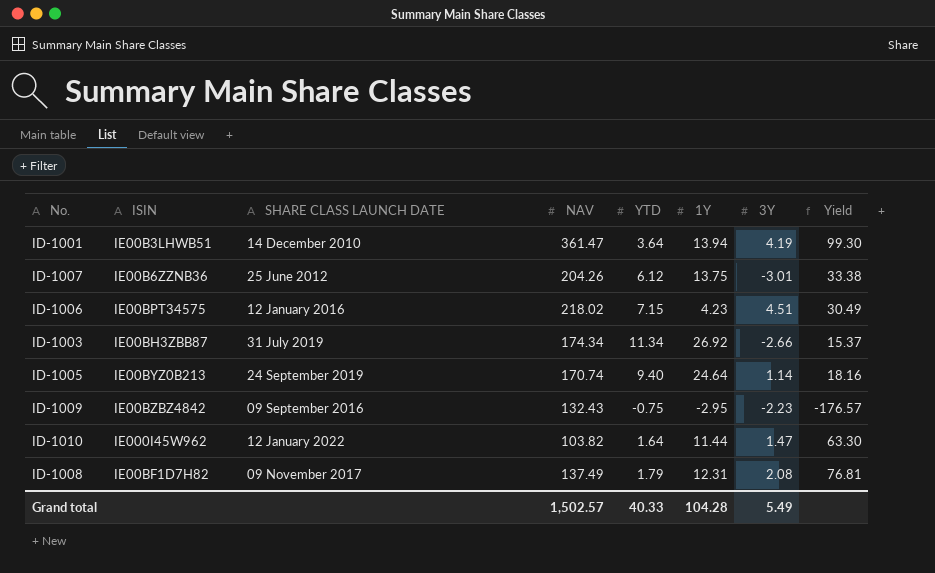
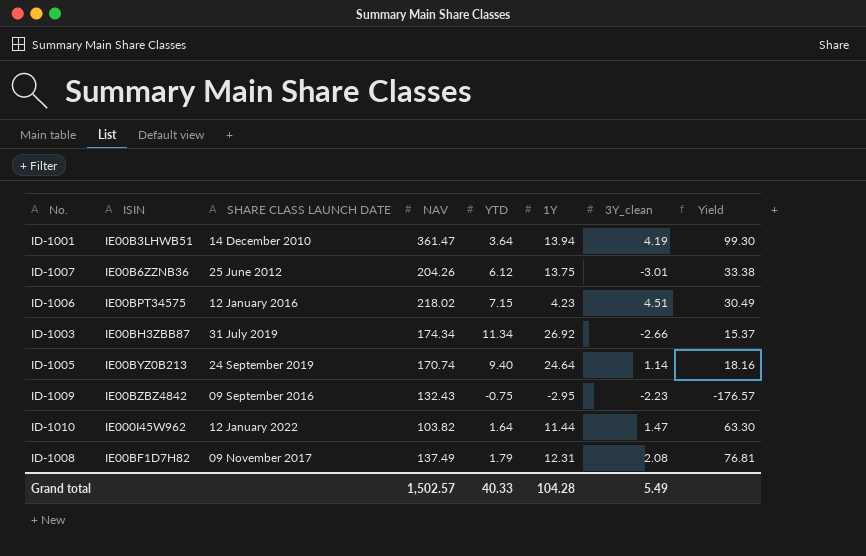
column name: 3Y -> 3Y_clean

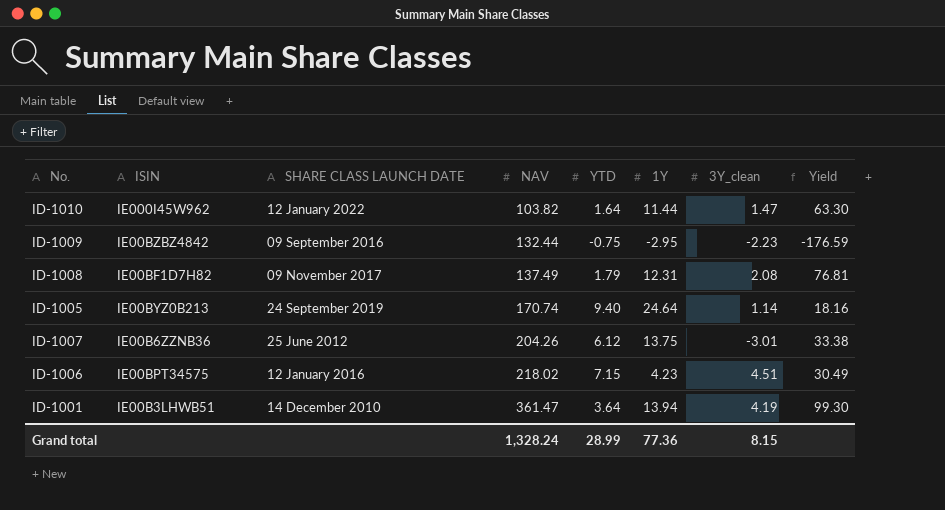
row order: none -> NAV ascending
row ID-1003: IE00BH3ZBB87 | 31 July 2019 | 174.34 | 11.34 | 26.92 | -2.66 | 15.37 -> none
ID-1009 | NAV: 132.43 -> 132.44
ID-1009 | Yield: -176.57 -> -176.59
Grand total | NAV: 1,502.57 -> 1,328.24
Grand total | YTD: 40.33 -> 28.99
Grand total | 1Y: 104.28 -> 77.36
Grand total | 3Y_clean: 5.49 -> 8.15

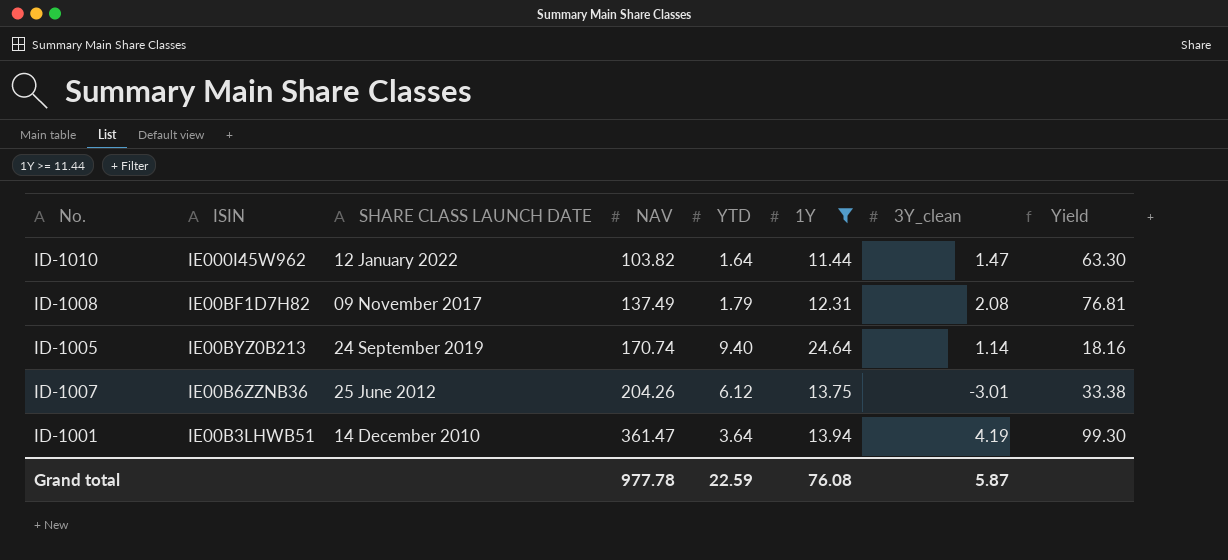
filter: none -> 1Y >= 11.44
Grand total | NAV: 1,328.24 -> 977.78
Grand total | YTD: 28.99 -> 22.59
Grand total | 1Y: 77.36 -> 76.08
Grand total | 3Y_clean: 8.15 -> 5.87

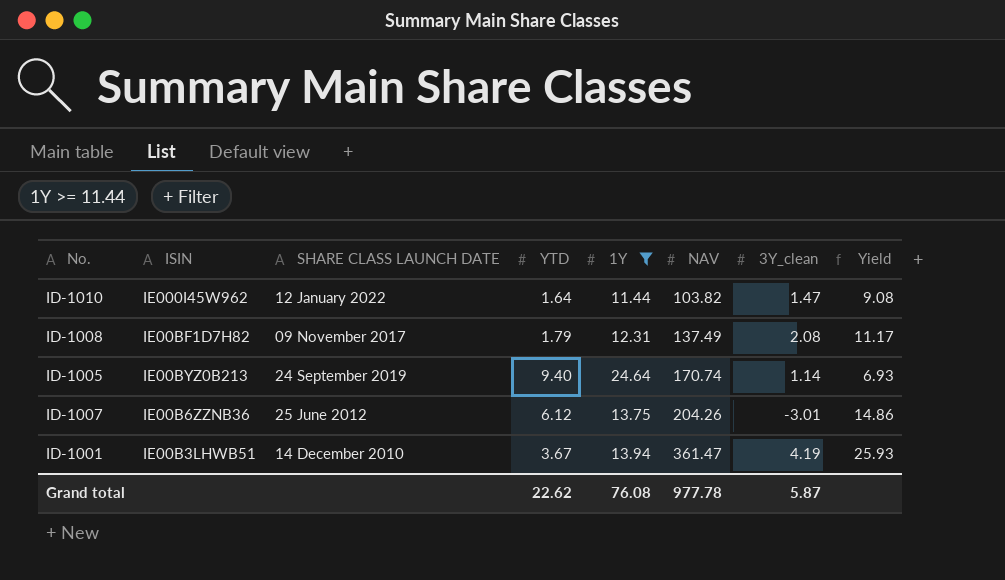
column NAV | position: 4 -> 6
column Yield | formula: [NAV] / [YTD] -> [NAV] / [1Y]
ID-1001 | YTD: 3.64 -> 3.67
Grand total | YTD: 22.59 -> 22.62

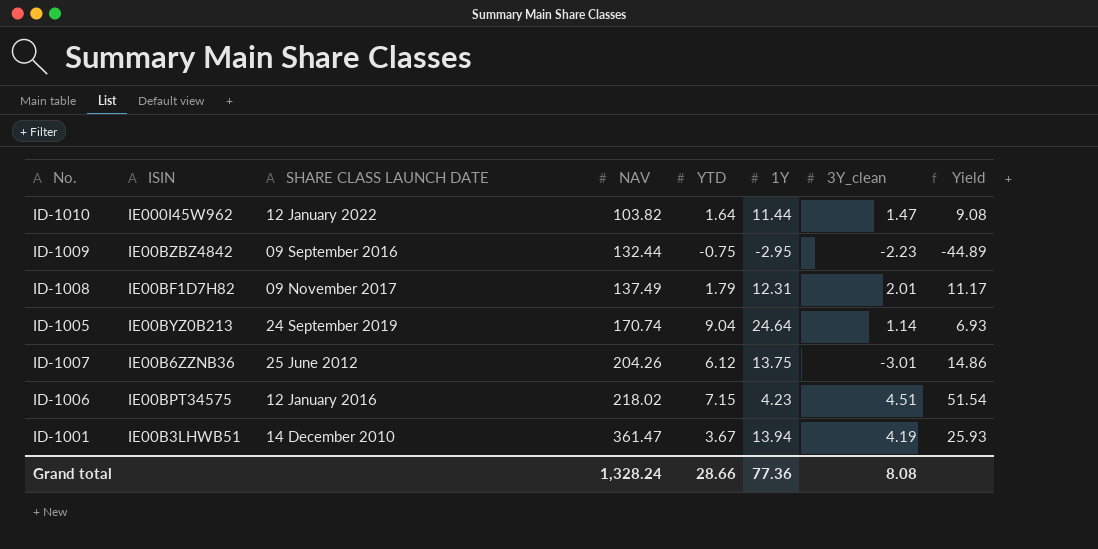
filter: 1Y >= 11.44 -> none
column NAV | position: 6 -> 4
ID-1008 | 3Y_clean: 2.08 -> 2.01
ID-1005 | YTD: 9.40 -> 9.04
Grand total | NAV: 977.78 -> 1,328.24
Grand total | YTD: 22.62 -> 28.66
Grand total | 1Y: 76.08 -> 77.36
Grand total | 3Y_clean: 5.87 -> 8.08

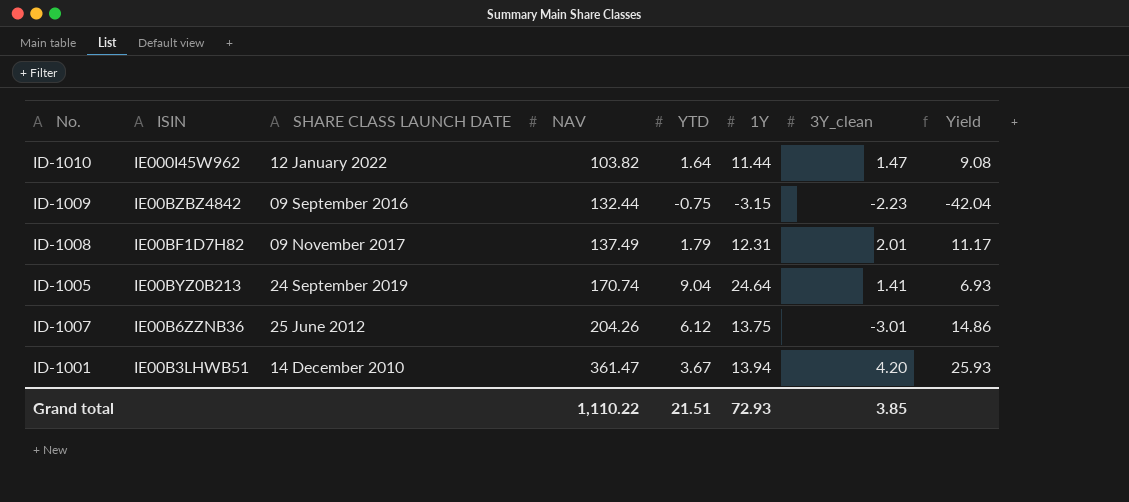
row ID-1006: IE00BPT34575 | 12 January 2016 | 218.02 | 7.15 | 4.23 | 4.51 | 51.54 -> none
ID-1009 | 1Y: -2.95 -> -3.15
ID-1009 | Yield: -44.89 -> -42.04
ID-1005 | 3Y_clean: 1.14 -> 1.41
ID-1001 | 3Y_clean: 4.19 -> 4.20
Grand total | NAV: 1,328.24 -> 1,110.22
Grand total | YTD: 28.66 -> 21.51
Grand total | 1Y: 77.36 -> 72.93
Grand total | 3Y_clean: 8.08 -> 3.85

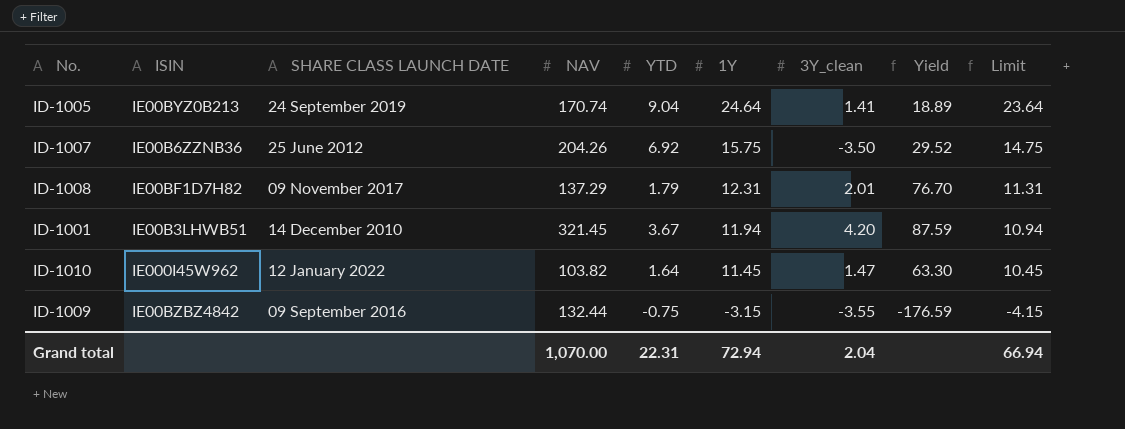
row order: NAV ascending -> 1Y descending
column Yield | formula: [NAV] / [1Y] -> [NAV] / [YTD]
column Limit | formula: none -> [1Y] - 1
ID-1007 | YTD: 6.12 -> 6.92
ID-1007 | 1Y: 13.75 -> 15.75
ID-1007 | 3Y_clean: -3.01 -> -3.50
ID-1008 | NAV: 137.49 -> 137.29
ID-1001 | NAV: 361.47 -> 321.45
ID-1001 | 1Y: 13.94 -> 11.94
ID-1010 | 1Y: 11.44 -> 11.45
ID-1009 | 3Y_clean: -2.23 -> -3.55
Grand total | NAV: 1,110.22 -> 1,070.00
Grand total | YTD: 21.51 -> 22.31
Grand total | 1Y: 72.93 -> 72.94
Grand total | 3Y_clean: 3.85 -> 2.04

